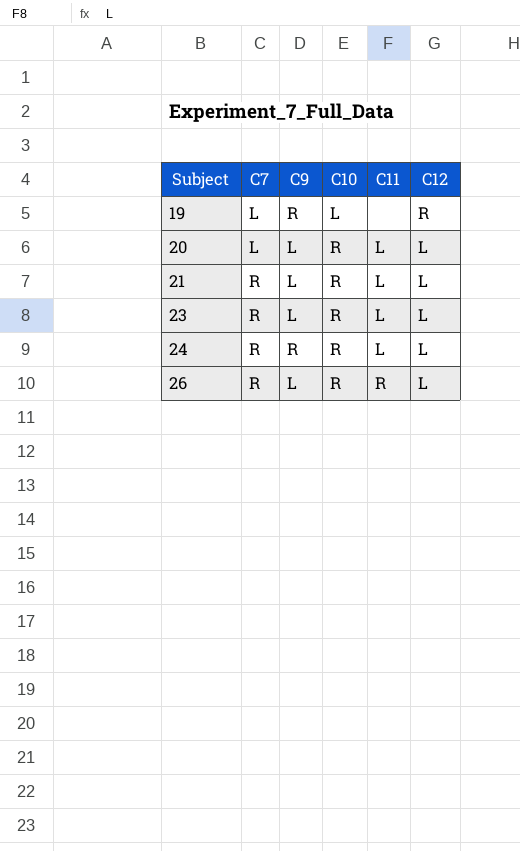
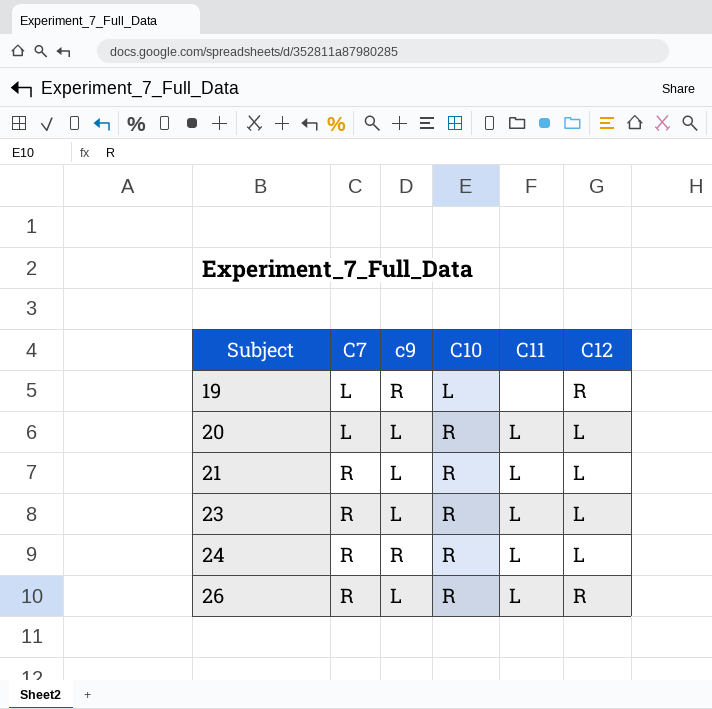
column name: C9 -> c9
26 | C11: R -> L
26 | C12: L -> R

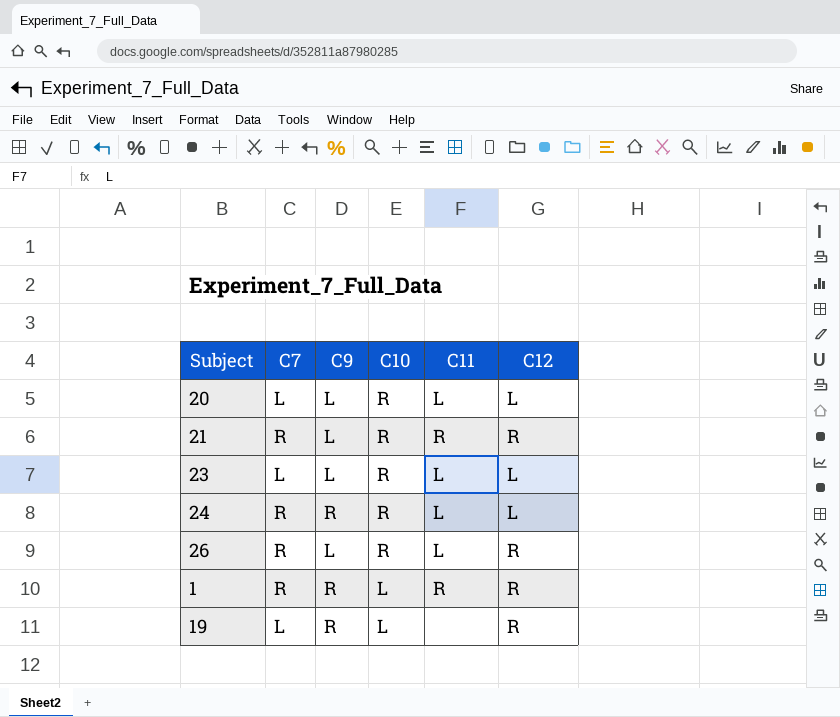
row order: Subject ascending -> C10 descending
column name: c9 -> C9
21 | C11: L -> R
21 | C12: L -> R
23 | C7: R -> L
row 1: none -> R | R | L | R | R

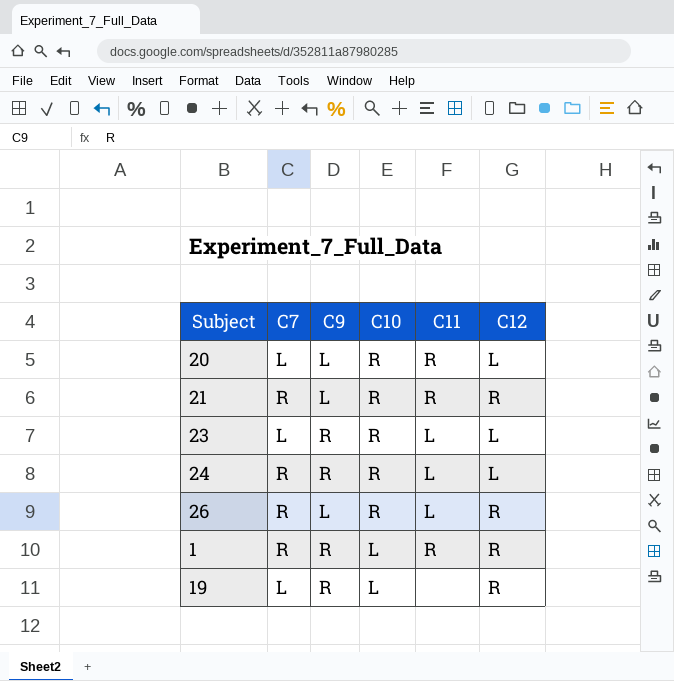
20 | C11: L -> R
23 | C9: L -> R

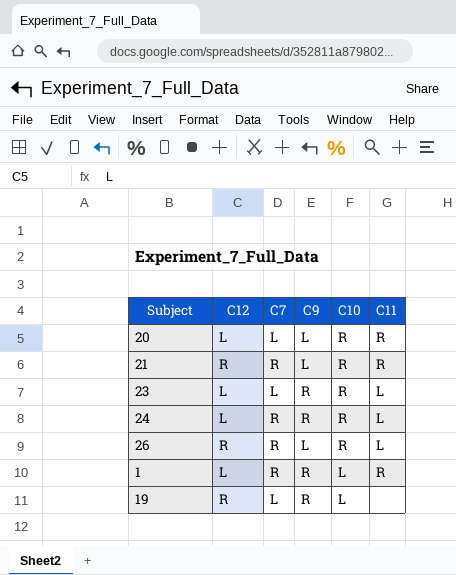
column C12 | position: 6 -> 2
1 | C12: R -> L

